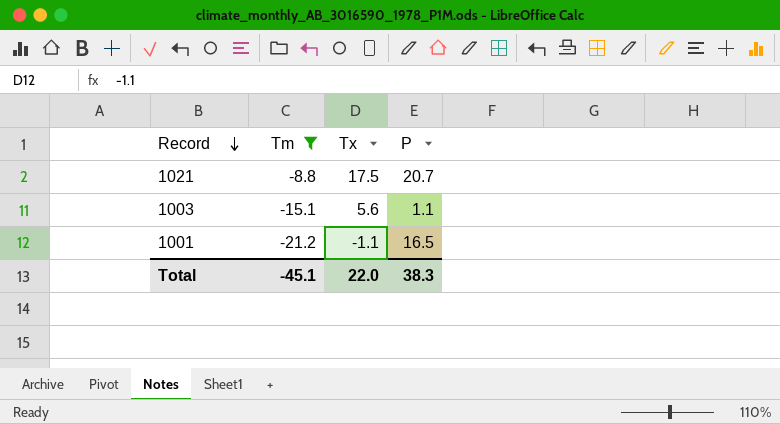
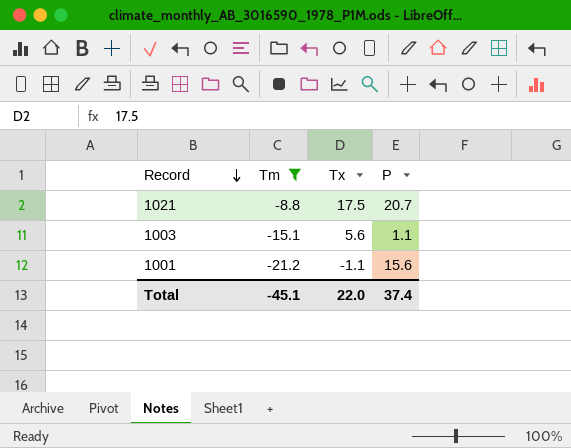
1001 | P: 16.5 -> 15.6
Total | P: 38.3 -> 37.4

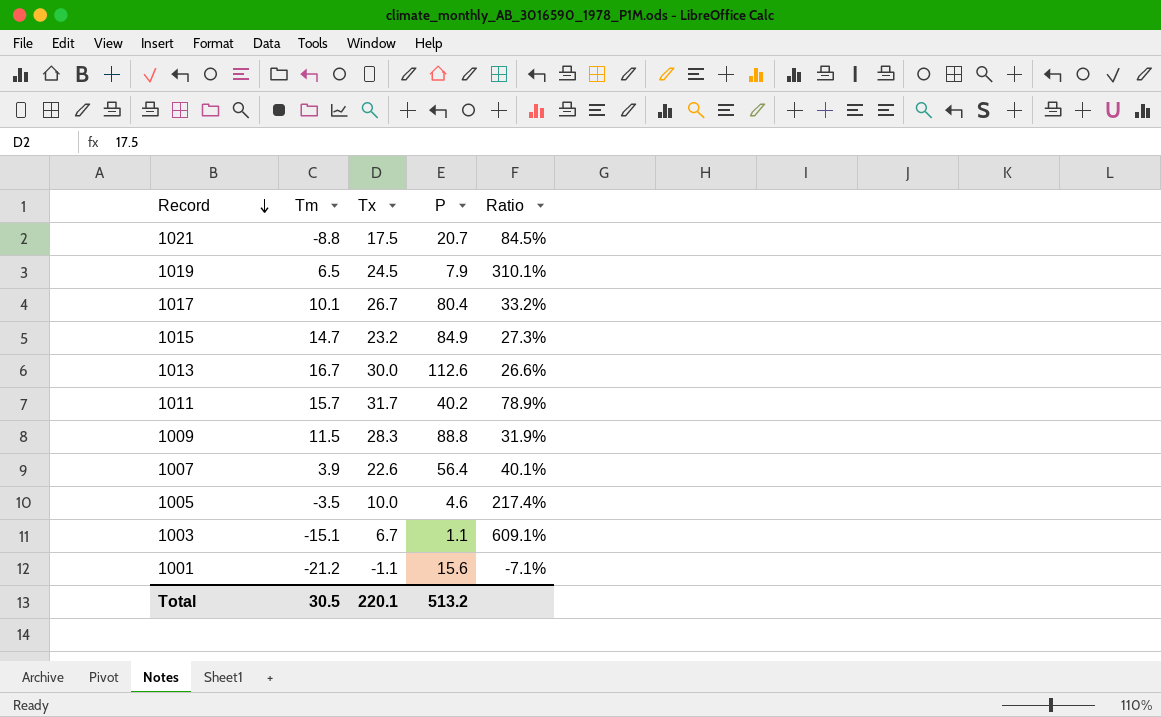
filter: Tm <= -8.8 -> none
column Ratio | formula: none -> [Tx] / [P]
1003 | Tx: 5.6 -> 6.7
Total | Tm: -45.1 -> 30.5
Total | Tx: 22.0 -> 220.1
Total | P: 37.4 -> 513.2

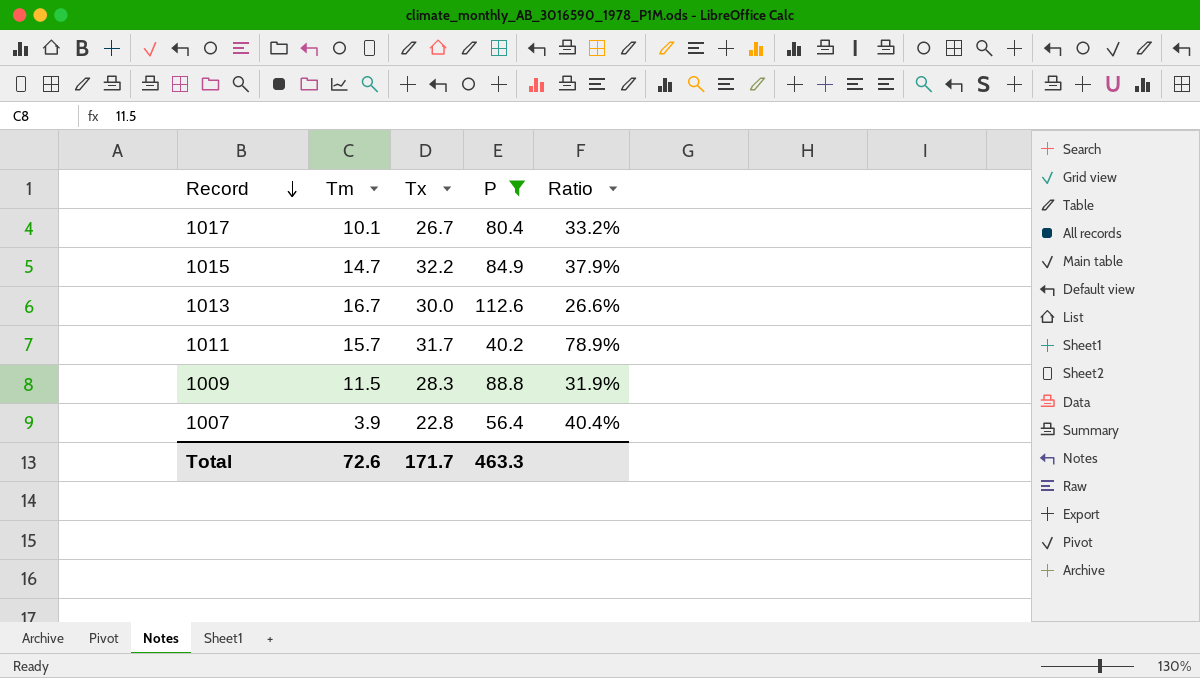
filter: none -> P >= 40.2
1015 | Tx: 23.2 -> 32.2
1015 | Ratio: 27.3% -> 37.9%
1007 | Tx: 22.6 -> 22.8
1007 | Ratio: 40.1% -> 40.4%
Total | Tm: 30.5 -> 72.6
Total | Tx: 220.1 -> 171.7
Total | P: 513.2 -> 463.3

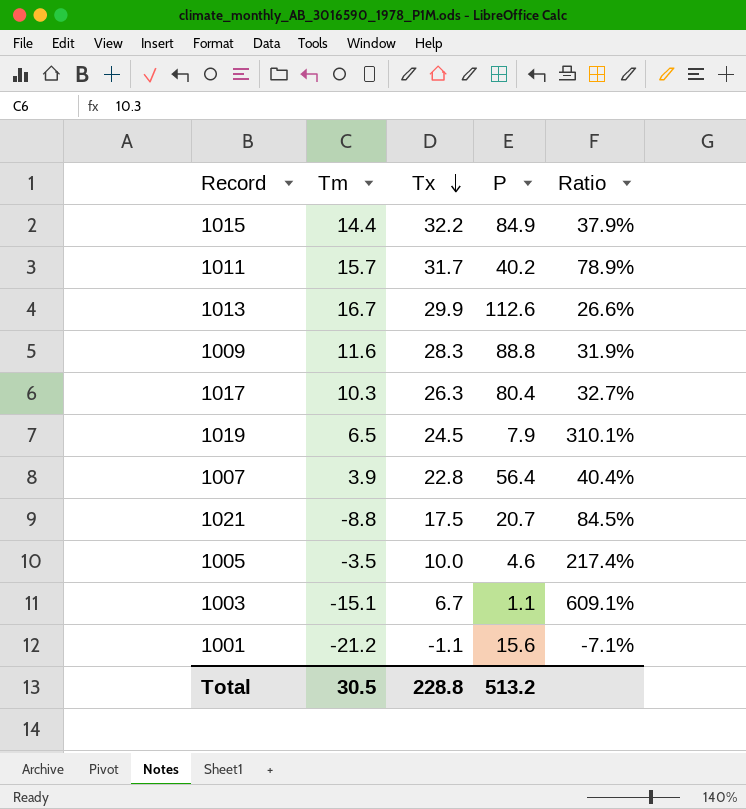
filter: P >= 40.2 -> none
row order: Record descending -> Tx descending
1015 | Tm: 14.7 -> 14.4
1013 | Tx: 30.0 -> 29.9
1009 | Tm: 11.5 -> 11.6
1017 | Tm: 10.1 -> 10.3
1017 | Tx: 26.7 -> 26.3
1017 | Ratio: 33.2% -> 32.7%
Total | Tm: 72.6 -> 30.5
Total | Tx: 171.7 -> 228.8
Total | P: 463.3 -> 513.2

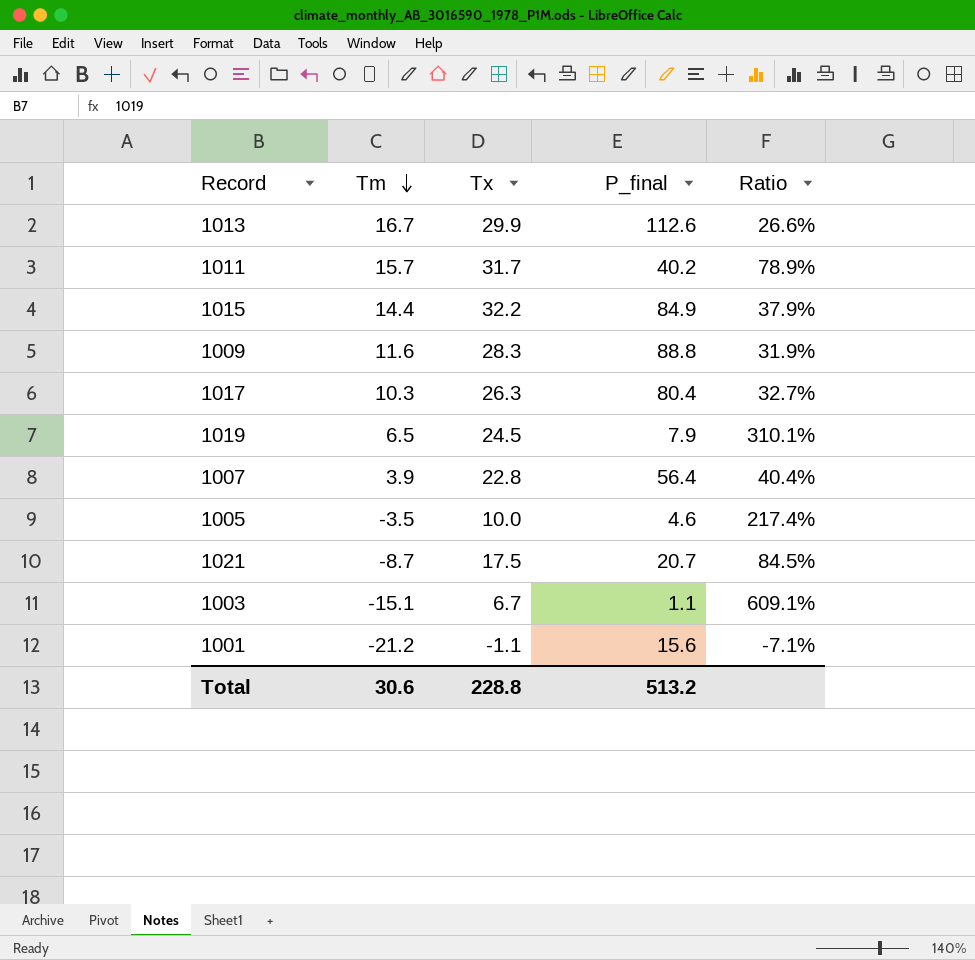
row order: Tx descending -> Tm descending
column name: P -> P_final
1021 | Tm: -8.8 -> -8.7
Total | Tm: 30.5 -> 30.6

